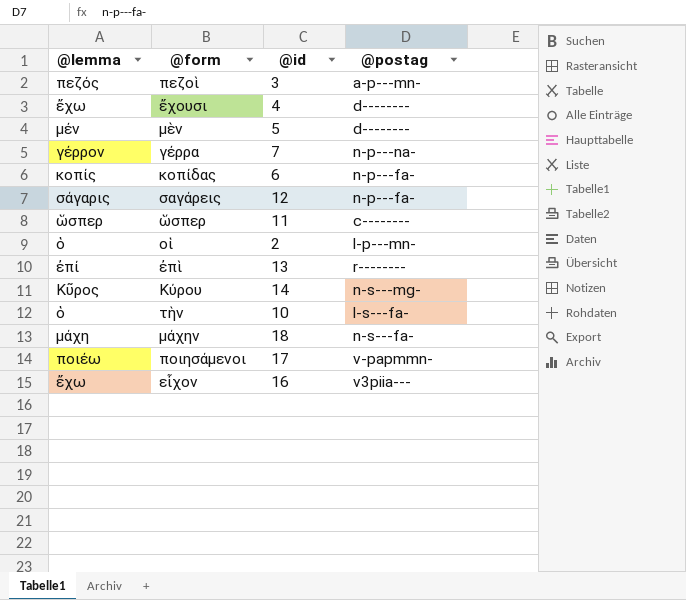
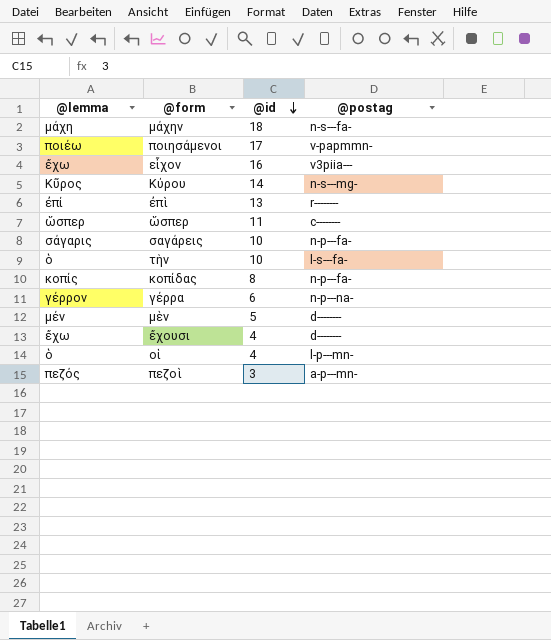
row order: none -> @id descending
σαγάρεις | @id: 12 -> 10
κοπίδας | @id: 6 -> 8
γέρρα | @id: 7 -> 6
οἱ | @id: 2 -> 4

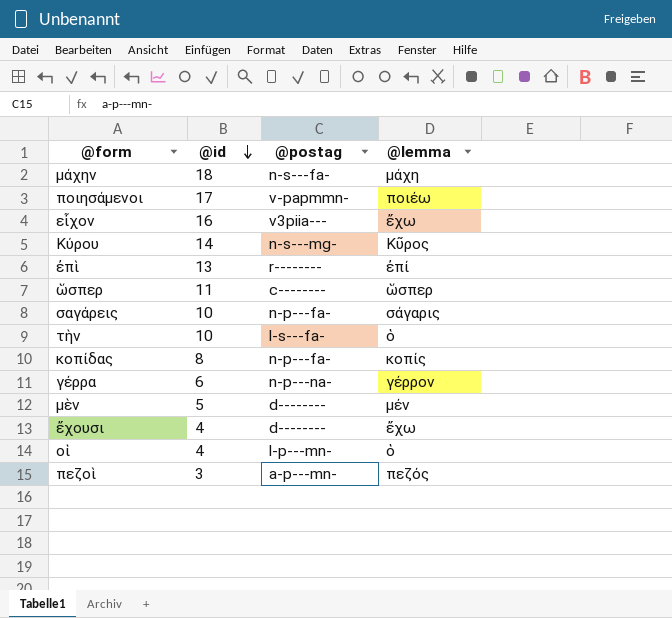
column @lemma | position: 1 -> 4

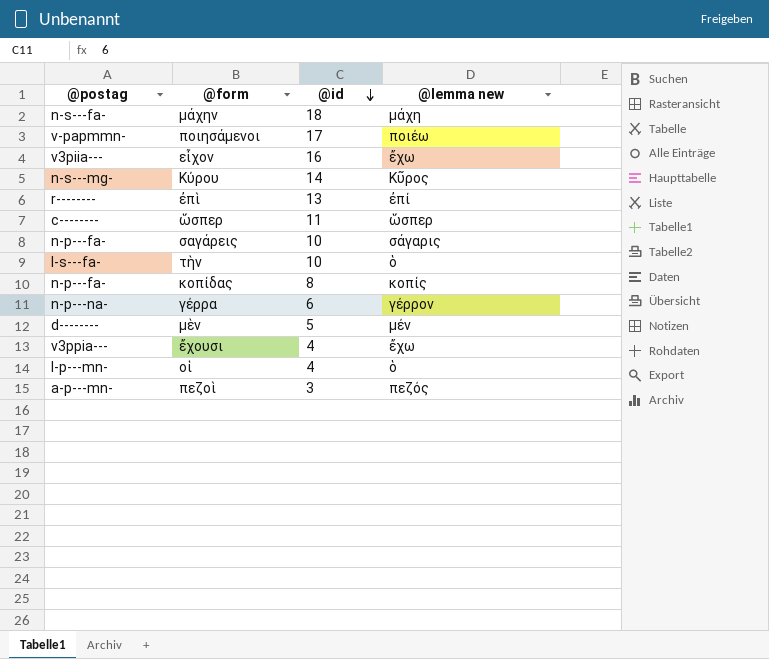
column @postag | position: 3 -> 1
column name: @lemma -> @lemma new
ἔχουσι | @postag: d-------- -> v3ppia---

